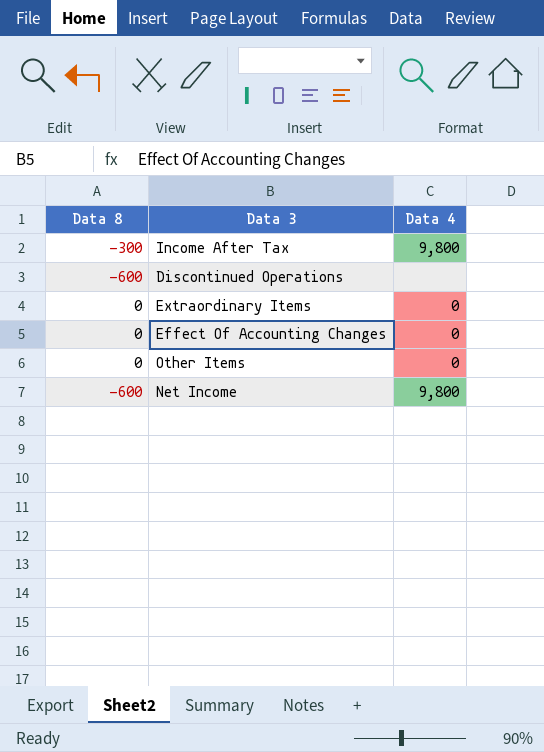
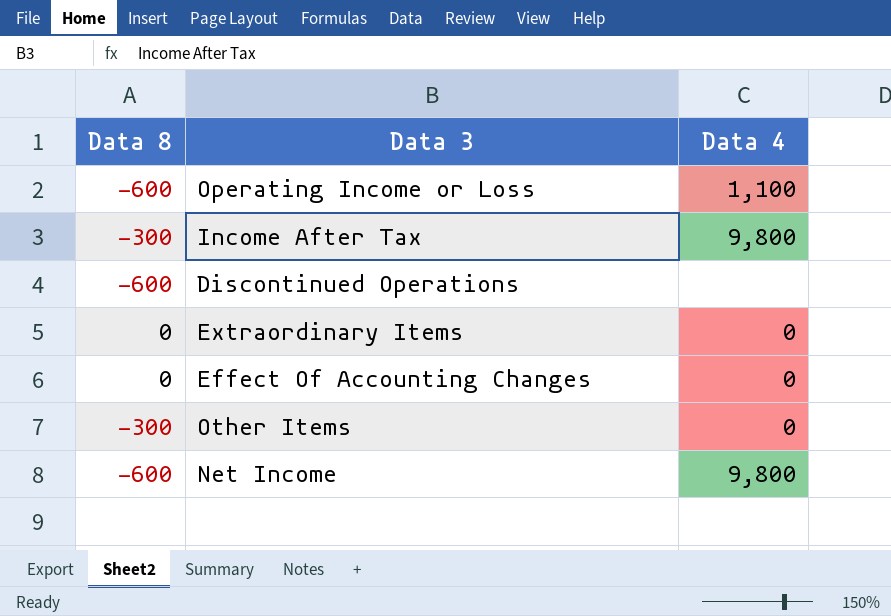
row Operating Income or Loss: none -> -600 | 1,100
Other Items | Data 8: 0 -> -300

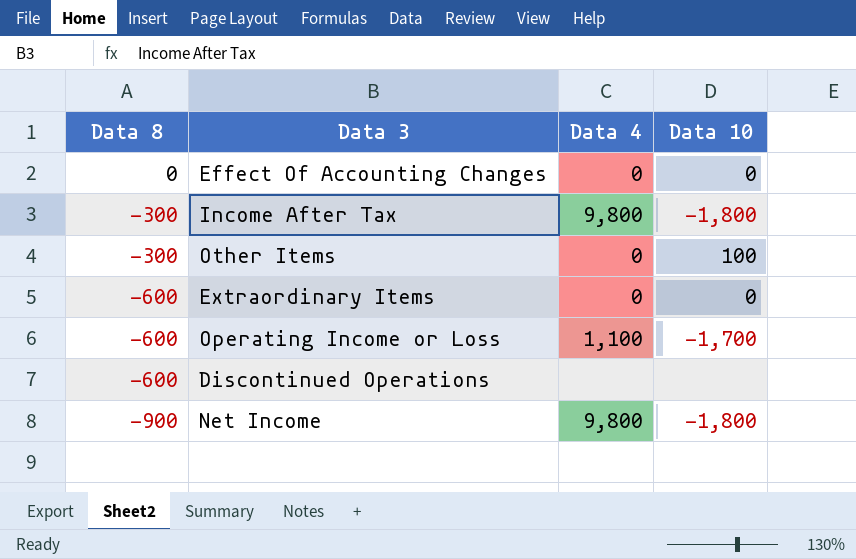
row order: none -> Data 8 descending
column Data 10 | position: none -> 4
Extraordinary Items | Data 8: 0 -> -600
Net Income | Data 8: -600 -> -900

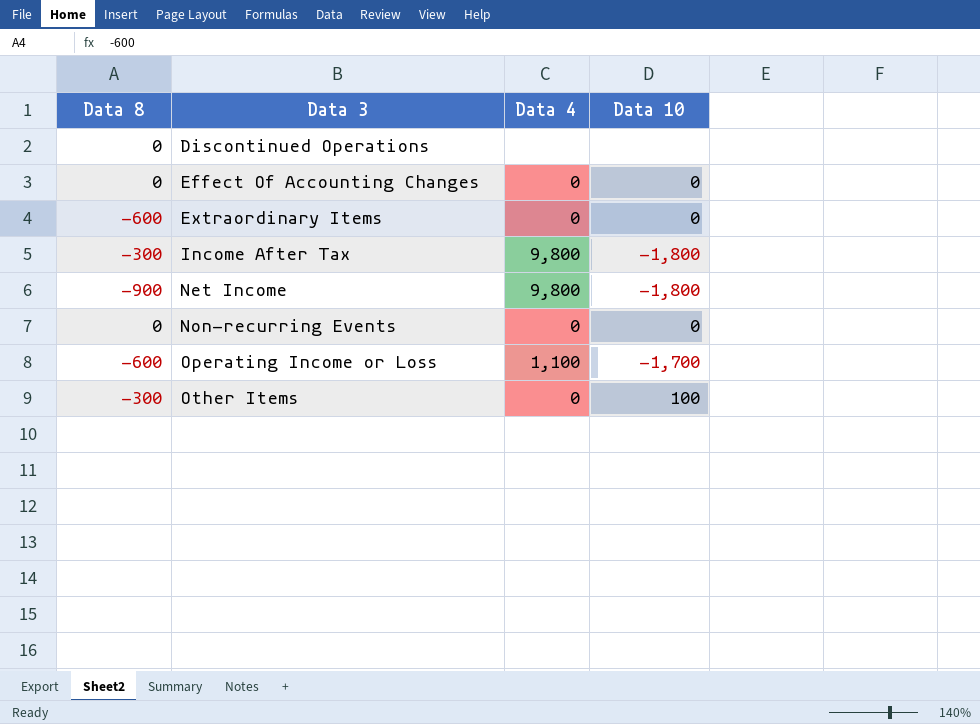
row order: Data 8 descending -> Data 3 ascending
Discontinued Operations | Data 8: -600 -> 0
row Non-recurring Events: none -> 0 | 0 | 0

